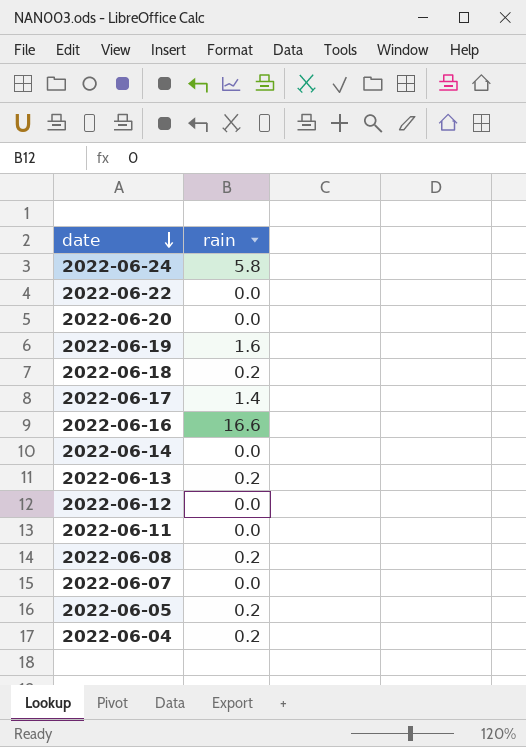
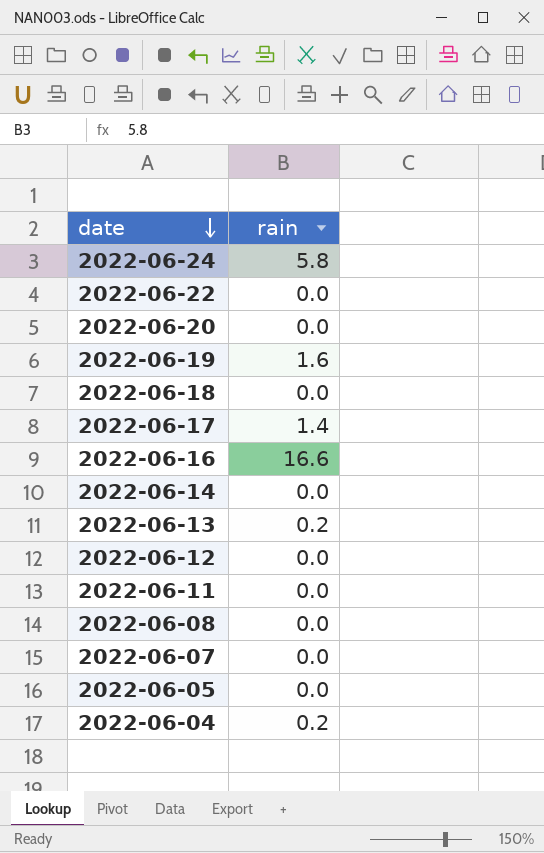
2022-06-18 | rain: 0.2 -> 0.0
2022-06-08 | rain: 0.2 -> 0.0
2022-06-05 | rain: 0.2 -> 0.0

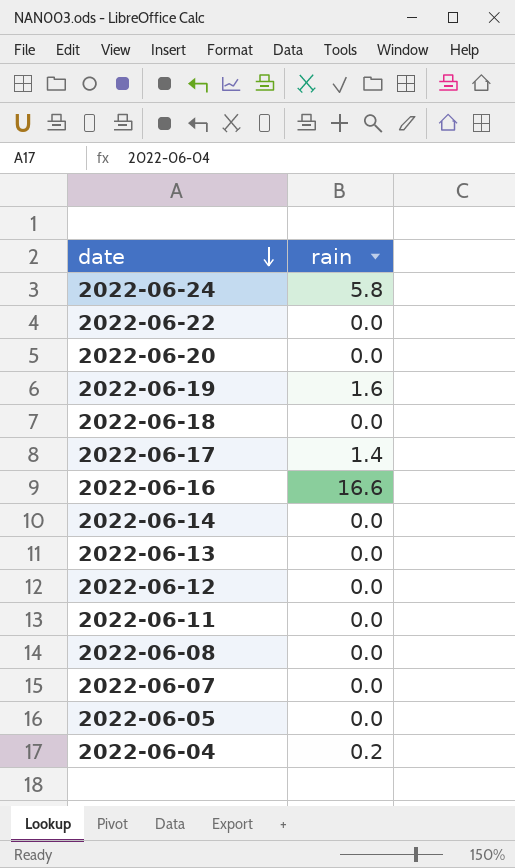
2022-06-13 | rain: 0.2 -> 0.0

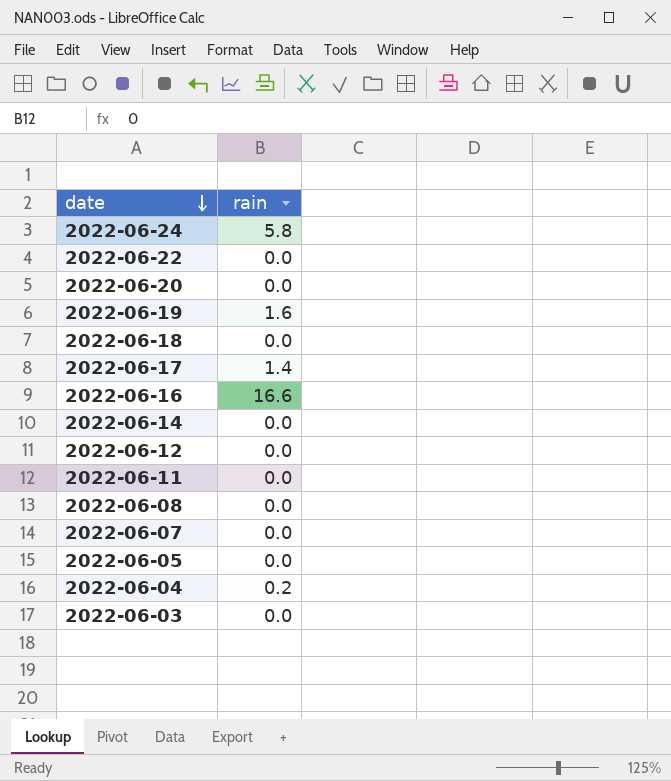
row 2022-06-13: 0.0 -> none
row 2022-06-03: none -> 0.0

